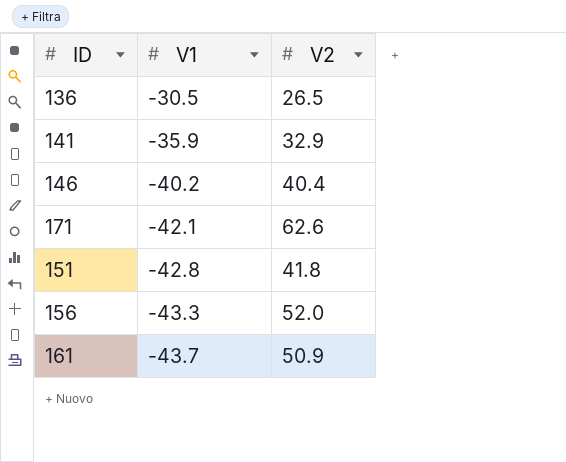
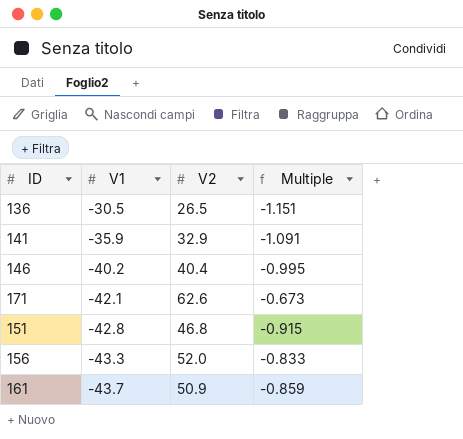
column Multiple | formula: none -> [V1] / [V2]
151 | V2: 41.8 -> 46.8

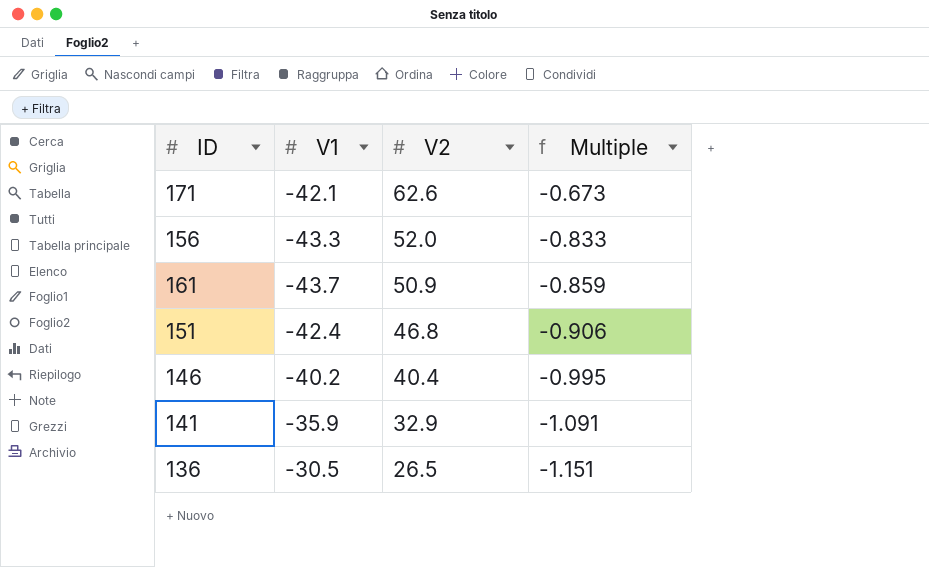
row order: V1 descending -> V2 descending
151 | V1: -42.8 -> -42.4
151 | Multiple: -0.915 -> -0.906

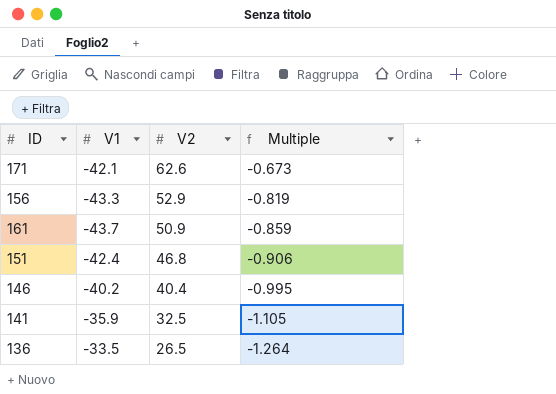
156 | V2: 52.0 -> 52.9
156 | Multiple: -0.833 -> -0.819
141 | V2: 32.9 -> 32.5
141 | Multiple: -1.091 -> -1.105
136 | V1: -30.5 -> -33.5
136 | Multiple: -1.151 -> -1.264

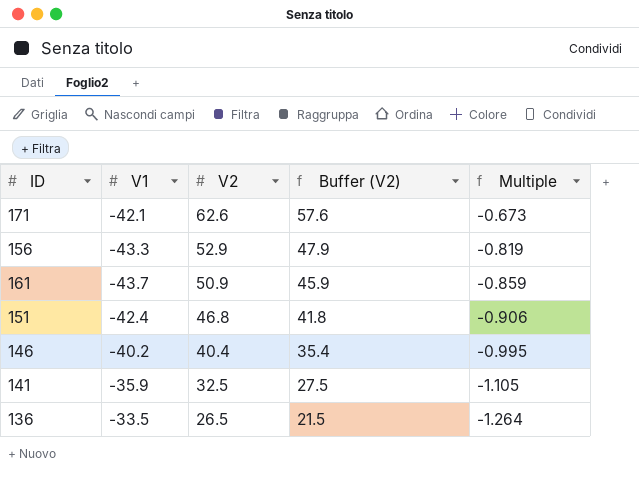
column Buffer (V2) | formula: none -> [V2] - 5

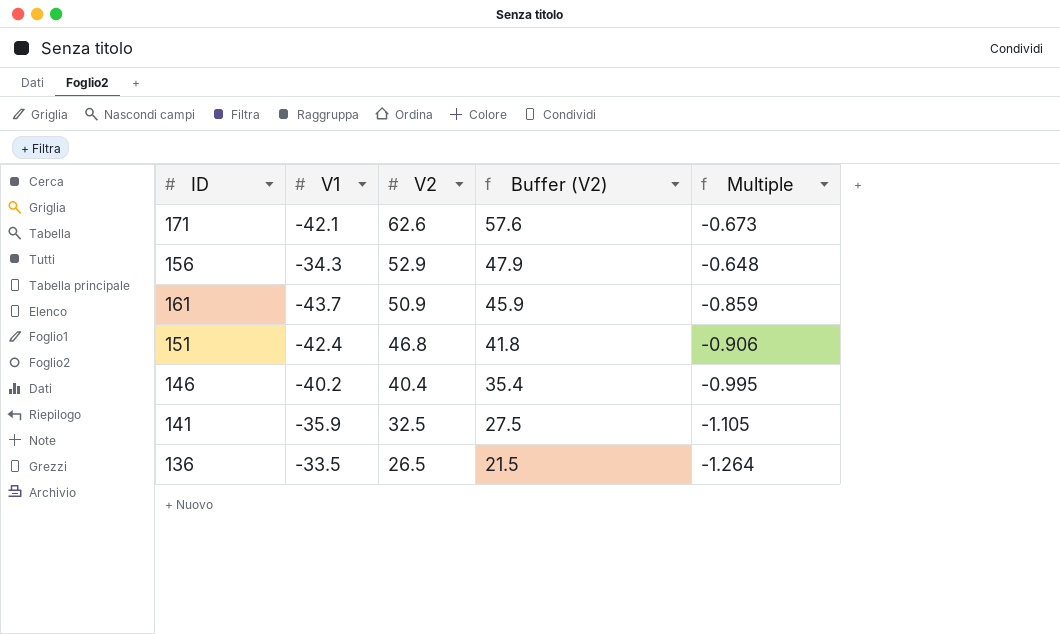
156 | V1: -43.3 -> -34.3
156 | Multiple: -0.819 -> -0.648

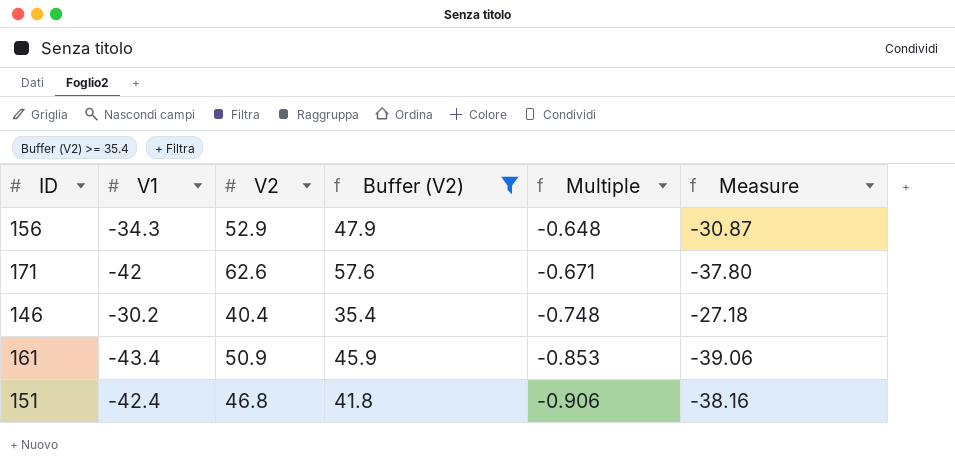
filter: none -> Buffer (V2) >= 35.4
row order: V2 descending -> Multiple descending
column Measure | formula: none -> [V1] * 0.9
171 | V1: -42.1 -> -42
171 | Multiple: -0.673 -> -0.671
146 | V1: -40.2 -> -30.2
146 | Multiple: -0.995 -> -0.748
161 | V1: -43.7 -> -43.4
161 | Multiple: -0.859 -> -0.853

